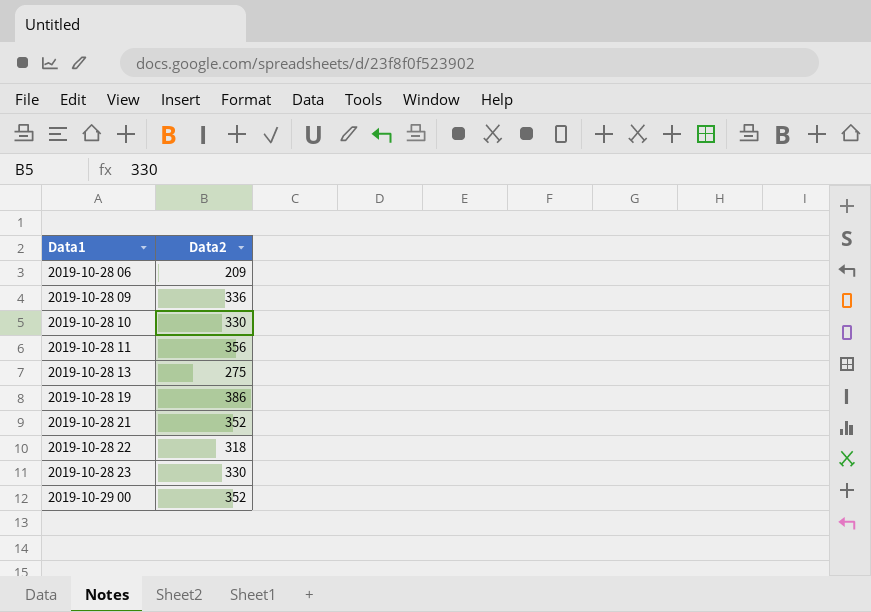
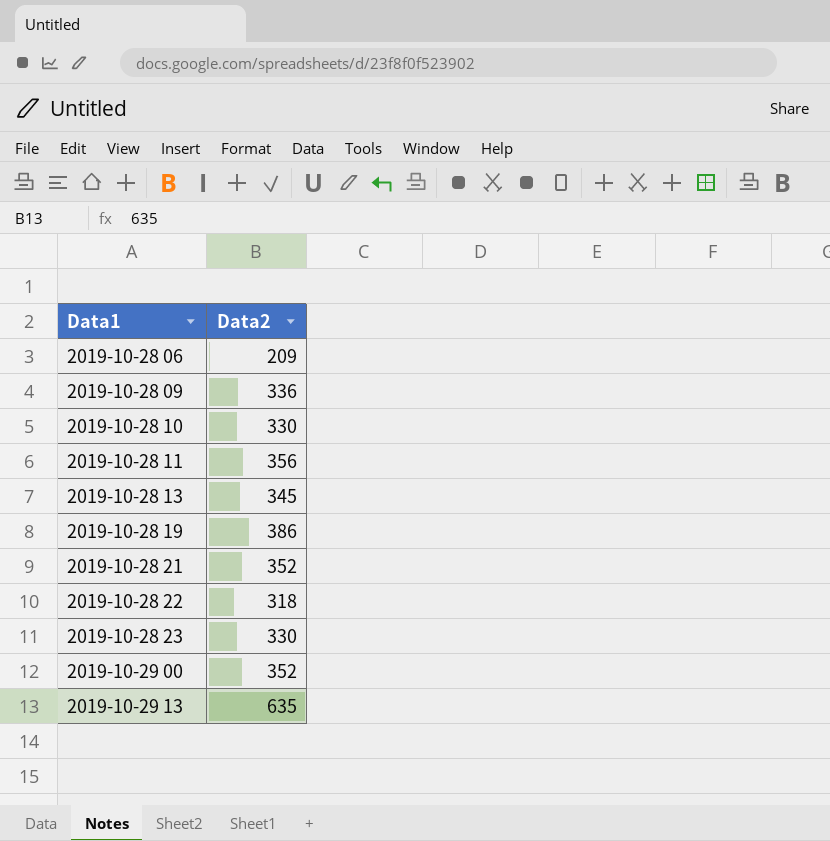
2019-10-28 13 | Data2: 275 -> 345
row 2019-10-29 13: none -> 635

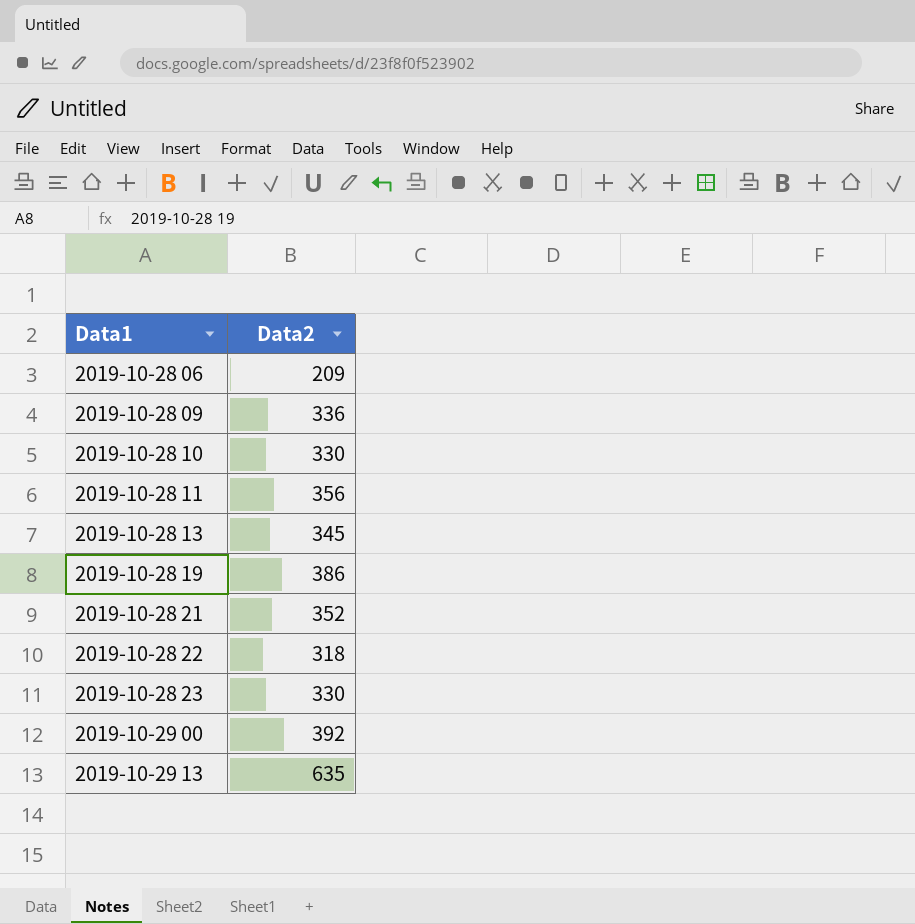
2019-10-29 00 | Data2: 352 -> 392

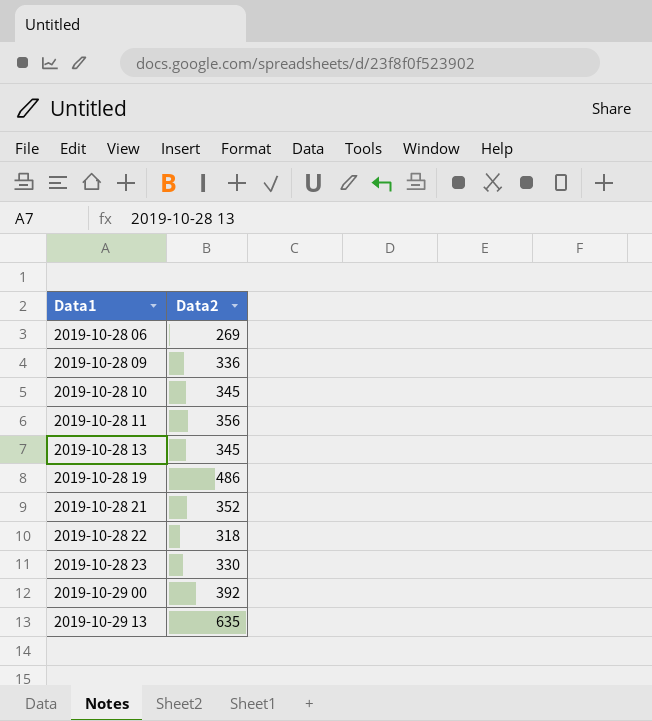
2019-10-28 06 | Data2: 209 -> 269
2019-10-28 10 | Data2: 330 -> 345
2019-10-28 19 | Data2: 386 -> 486

